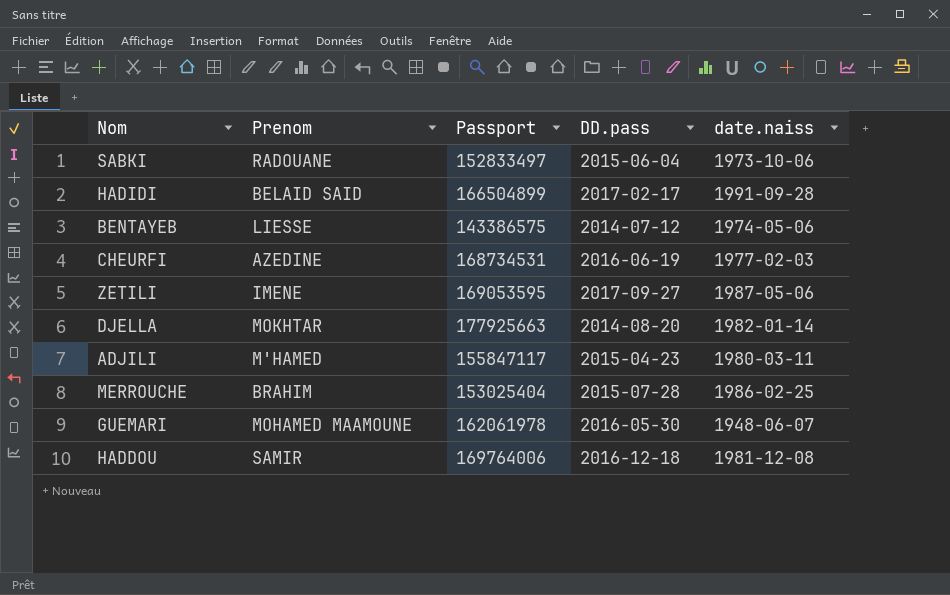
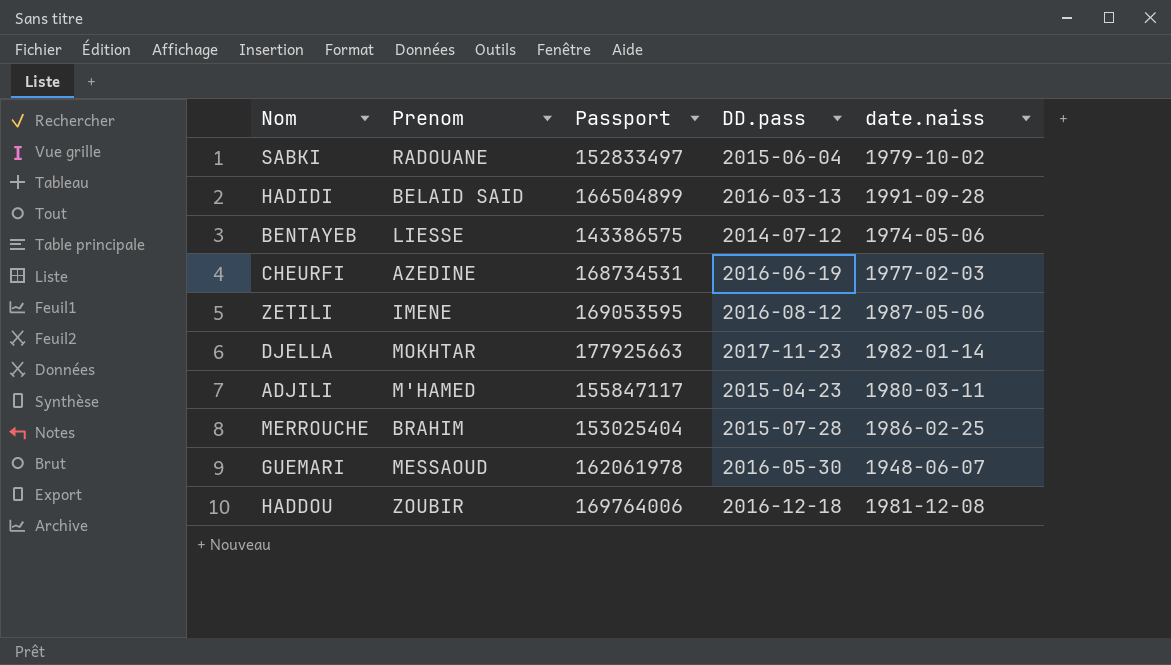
SABKI | date.naiss: 1973-10-06 -> 1979-10-02
HADIDI | DD.pass: 2017-02-17 -> 2016-03-13
ZETILI | DD.pass: 2017-09-27 -> 2016-08-12
DJELLA | DD.pass: 2014-08-20 -> 2017-11-23
GUEMARI | Prenom: MOHAMED MAAMOUNE -> MESSAOUD
HADDOU | Prenom: SAMIR -> ZOUBIR

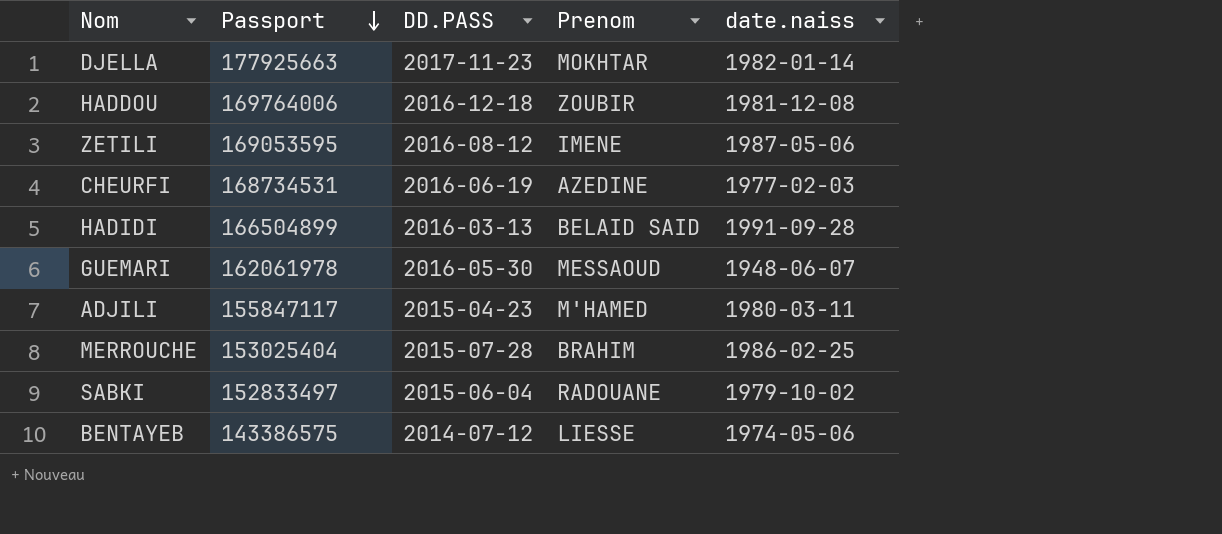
row order: none -> Passport descending
column name: DD.pass -> DD.PASS
column Prenom | position: 2 -> 4

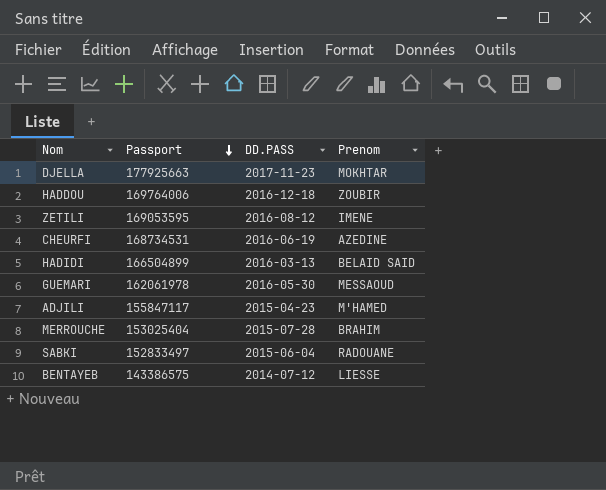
column date.naiss | position: 5 -> none

